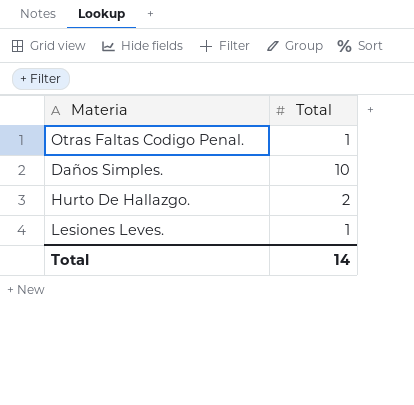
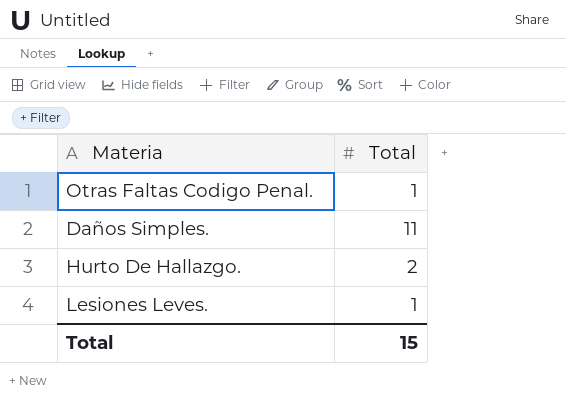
Daños Simples. | Total: 10 -> 11
Total | Total: 14 -> 15

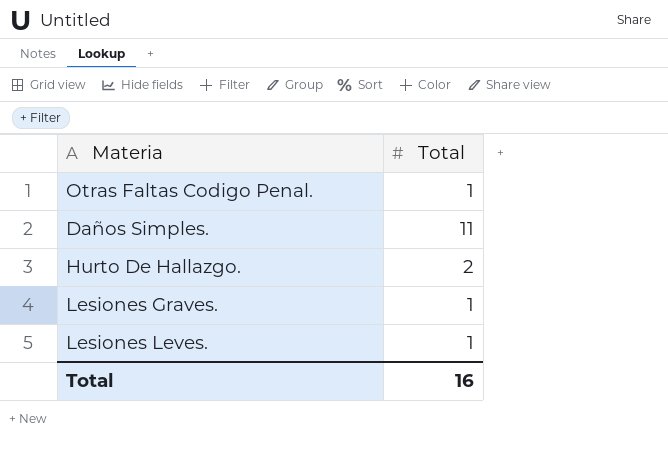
row Lesiones Graves.: none -> 1
Total | Total: 15 -> 16

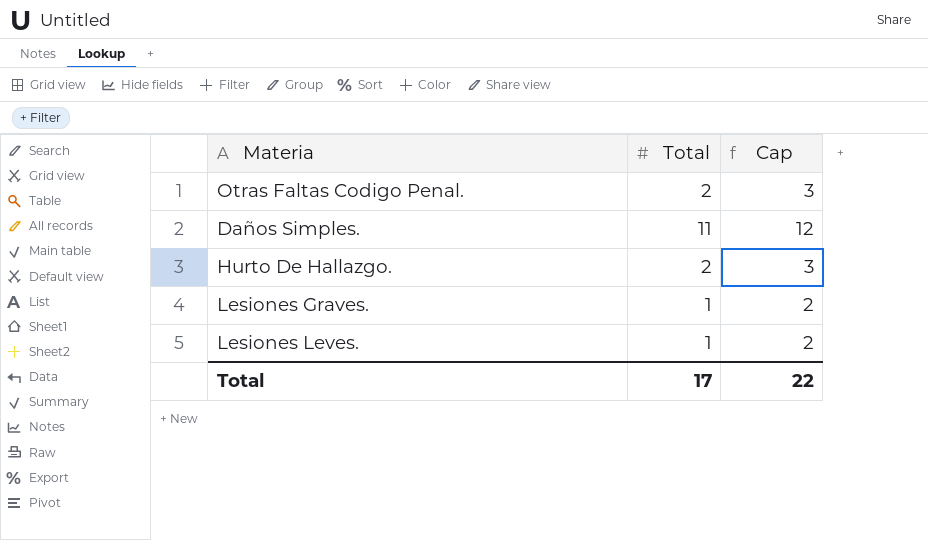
column Cap | formula: none -> [Total] + 1
Otras Faltas Codigo Penal. | Total: 1 -> 2
Total | Total: 16 -> 17

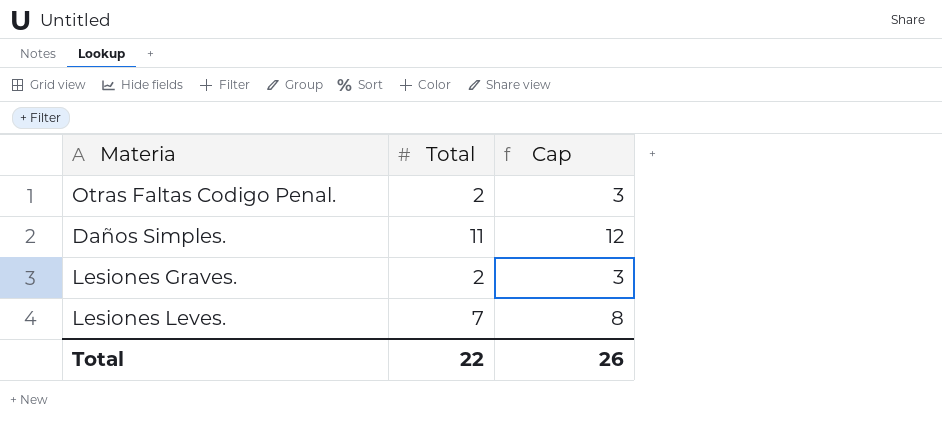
row Hurto De Hallazgo.: 2 | 3 -> none
Lesiones Graves. | Total: 1 -> 2
Lesiones Graves. | Cap: 2 -> 3
Lesiones Leves. | Total: 1 -> 7
Lesiones Leves. | Cap: 2 -> 8
Total | Total: 17 -> 22
Total | Cap: 22 -> 26

